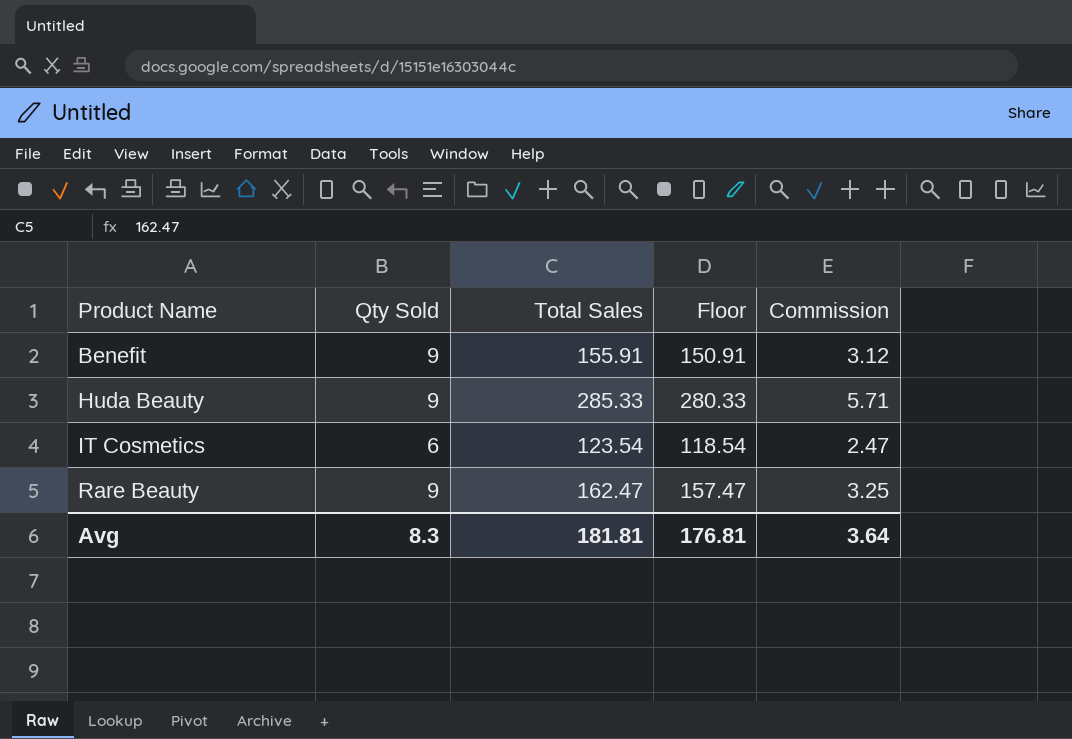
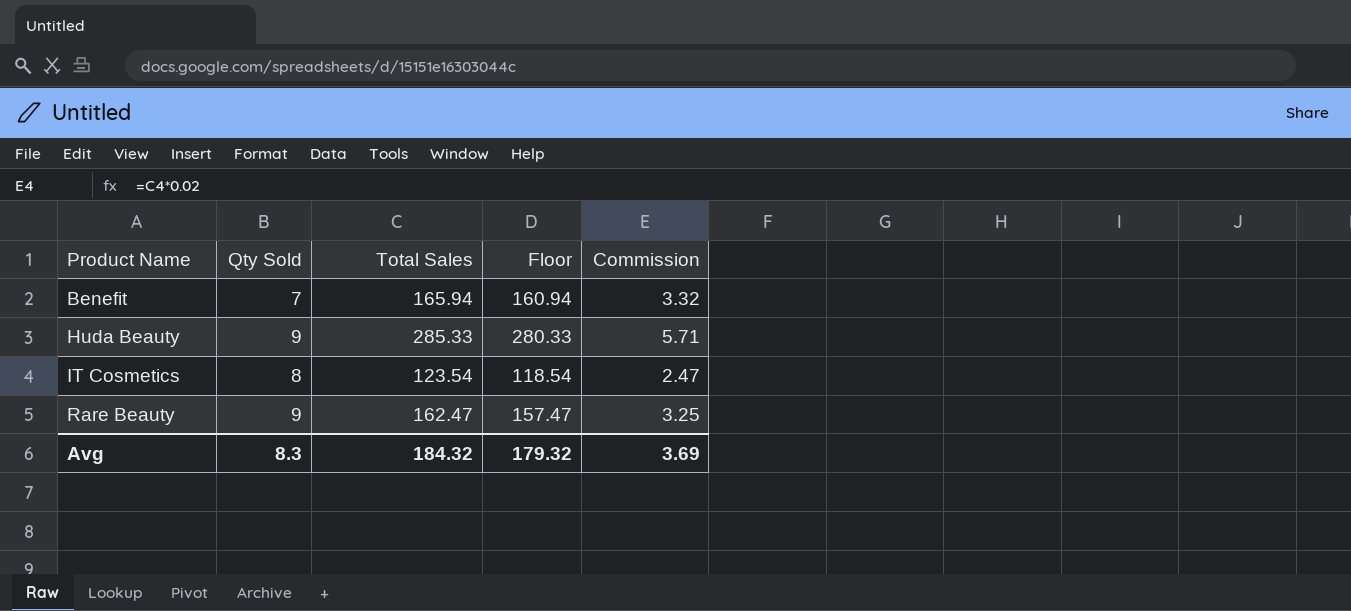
Benefit | Qty Sold: 9 -> 7
Benefit | Total Sales: 155.91 -> 165.94
Benefit | Floor: 150.91 -> 160.94
Benefit | Commission: 3.12 -> 3.32
IT Cosmetics | Qty Sold: 6 -> 8
Avg | Total Sales: 181.81 -> 184.32
Avg | Floor: 176.81 -> 179.32
Avg | Commission: 3.64 -> 3.69

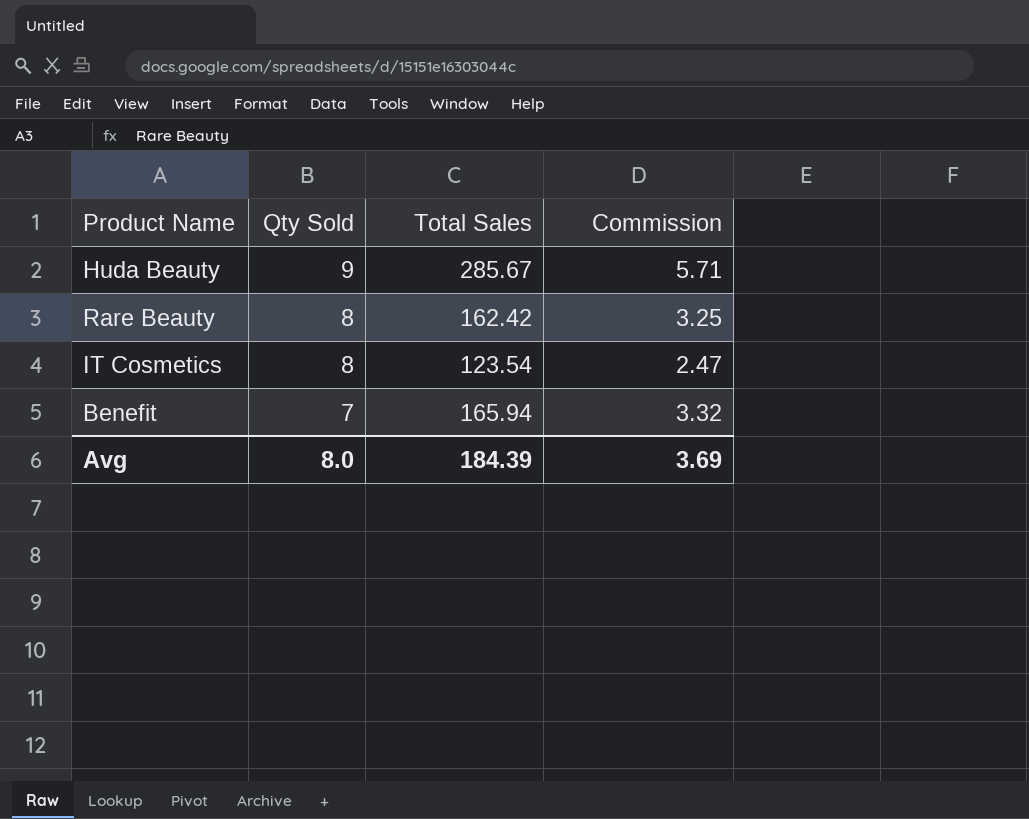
row order: Product Name ascending -> Qty Sold descending
column Floor | formula: [Total Sales] - 5 -> none
Huda Beauty | Total Sales: 285.33 -> 285.67
Rare Beauty | Qty Sold: 9 -> 8
Rare Beauty | Total Sales: 162.47 -> 162.42
Avg | Qty Sold: 8.3 -> 8.0
Avg | Total Sales: 184.32 -> 184.39

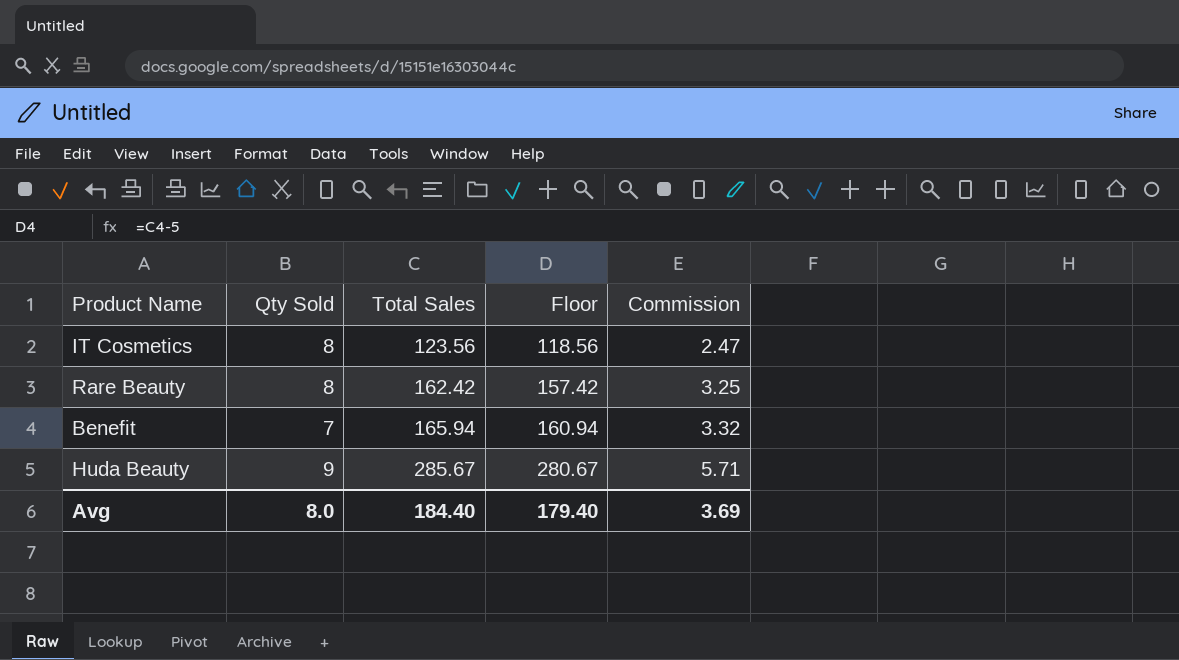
row order: Qty Sold descending -> Total Sales ascending
column Floor | formula: none -> [Total Sales] - 5
IT Cosmetics | Total Sales: 123.54 -> 123.56
Avg | Total Sales: 184.39 -> 184.40

